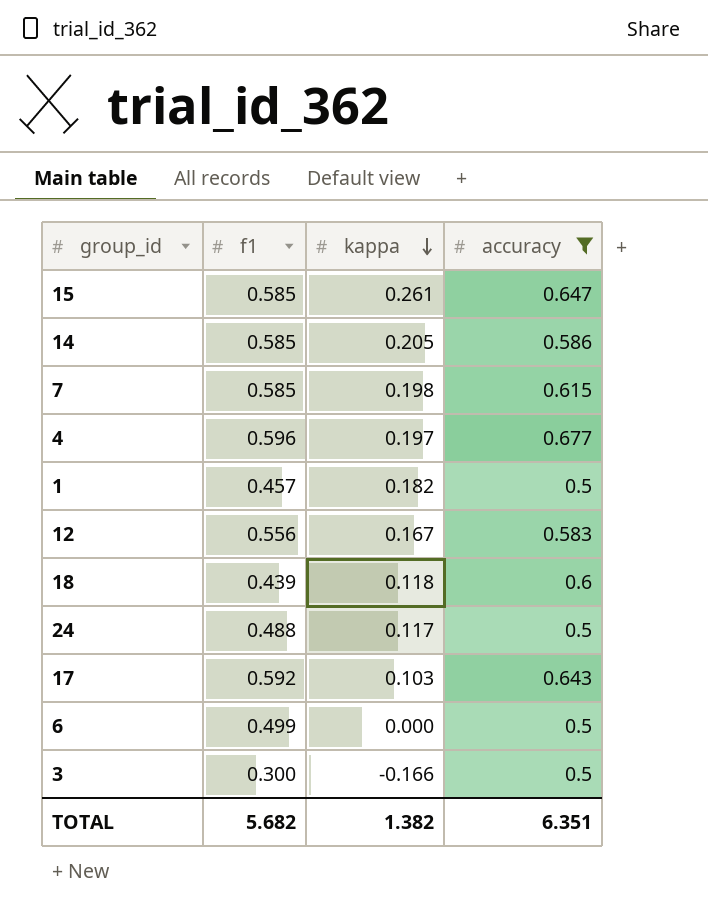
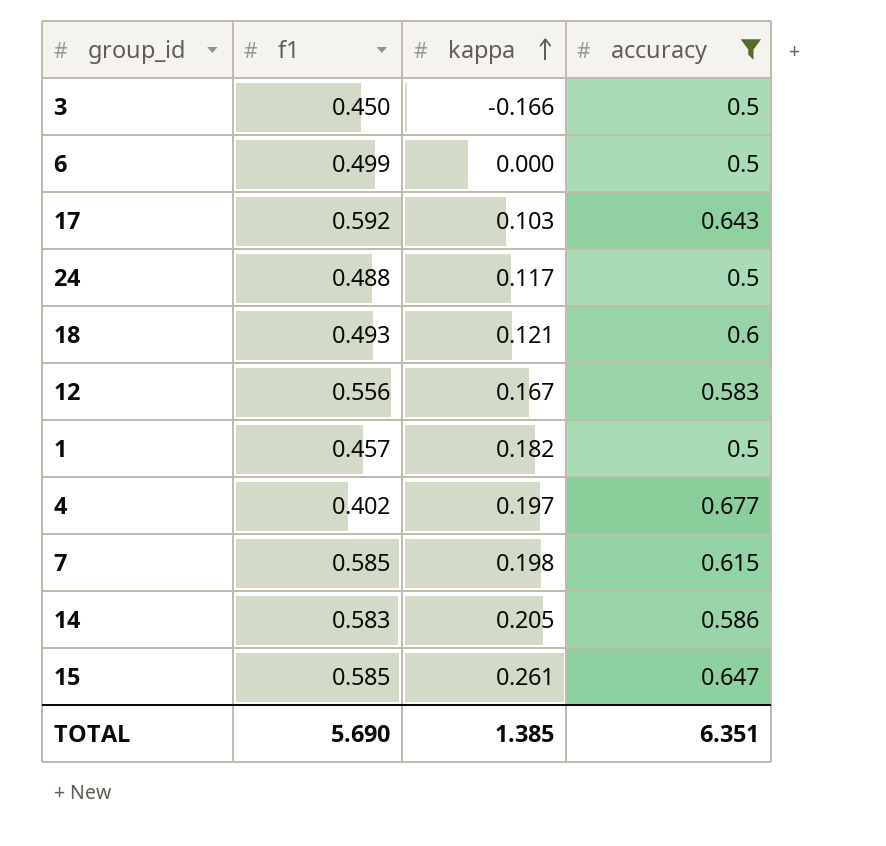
row order: kappa descending -> kappa ascending
3 | f1: 0.300 -> 0.450
18 | f1: 0.439 -> 0.493
18 | kappa: 0.118 -> 0.121
4 | f1: 0.596 -> 0.402
14 | f1: 0.585 -> 0.583
TOTAL | f1: 5.682 -> 5.690
TOTAL | kappa: 1.382 -> 1.385

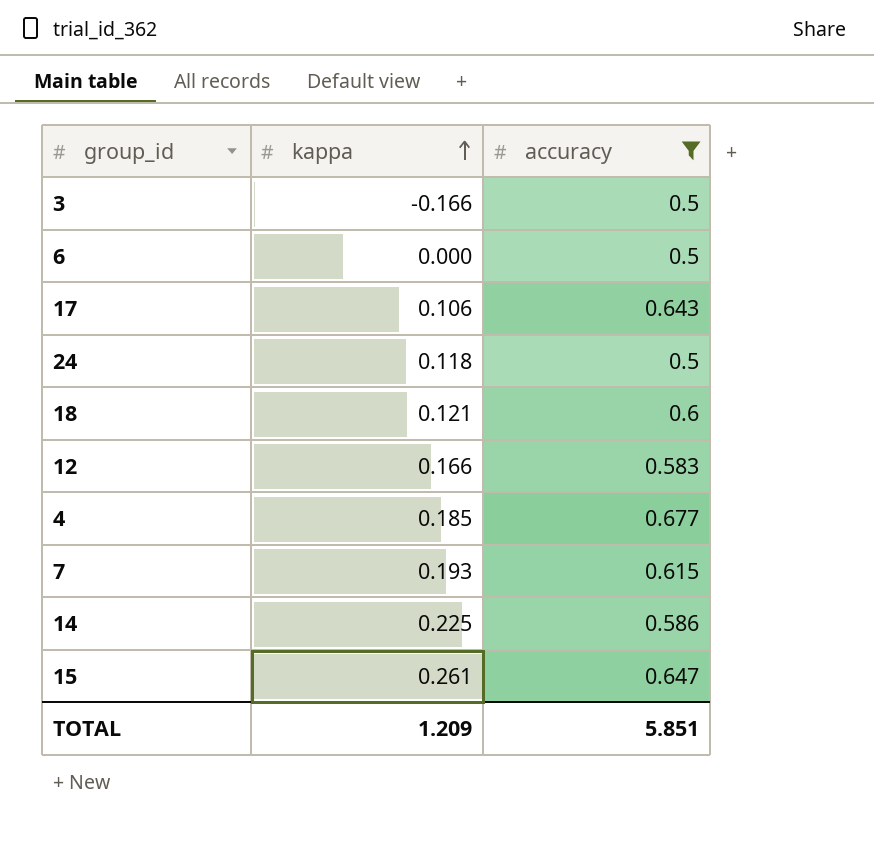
column f1 | position: 2 -> none
row 1: 0.457 | 0.182 | 0.5 -> none
17 | kappa: 0.103 -> 0.106
24 | kappa: 0.117 -> 0.118
12 | kappa: 0.167 -> 0.166
4 | kappa: 0.197 -> 0.185
7 | kappa: 0.198 -> 0.193
14 | kappa: 0.205 -> 0.225
TOTAL | kappa: 1.385 -> 1.209
TOTAL | accuracy: 6.351 -> 5.851

